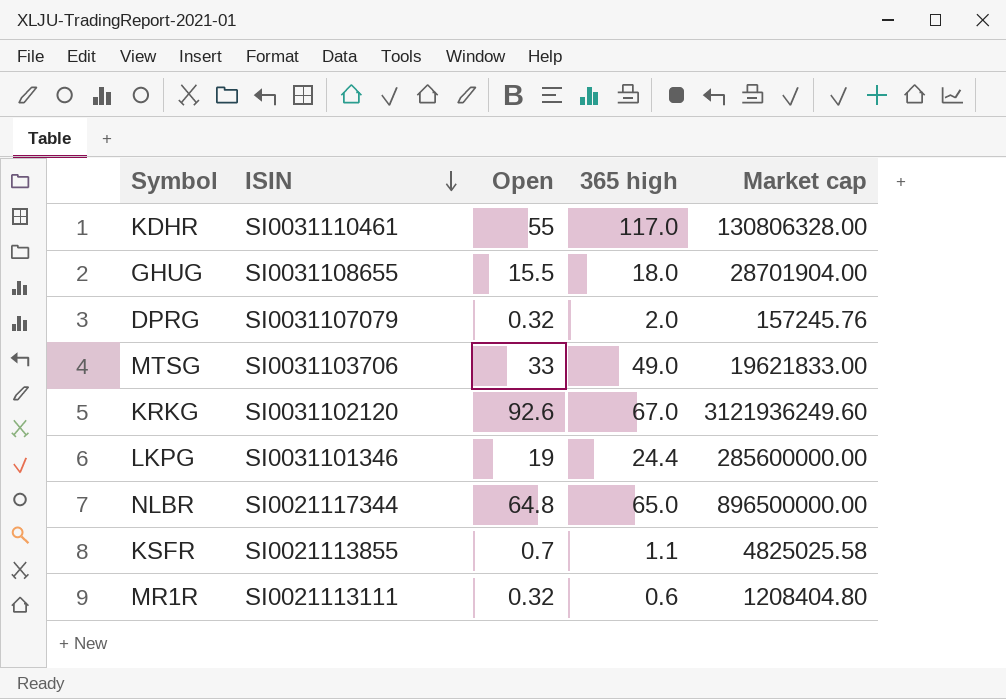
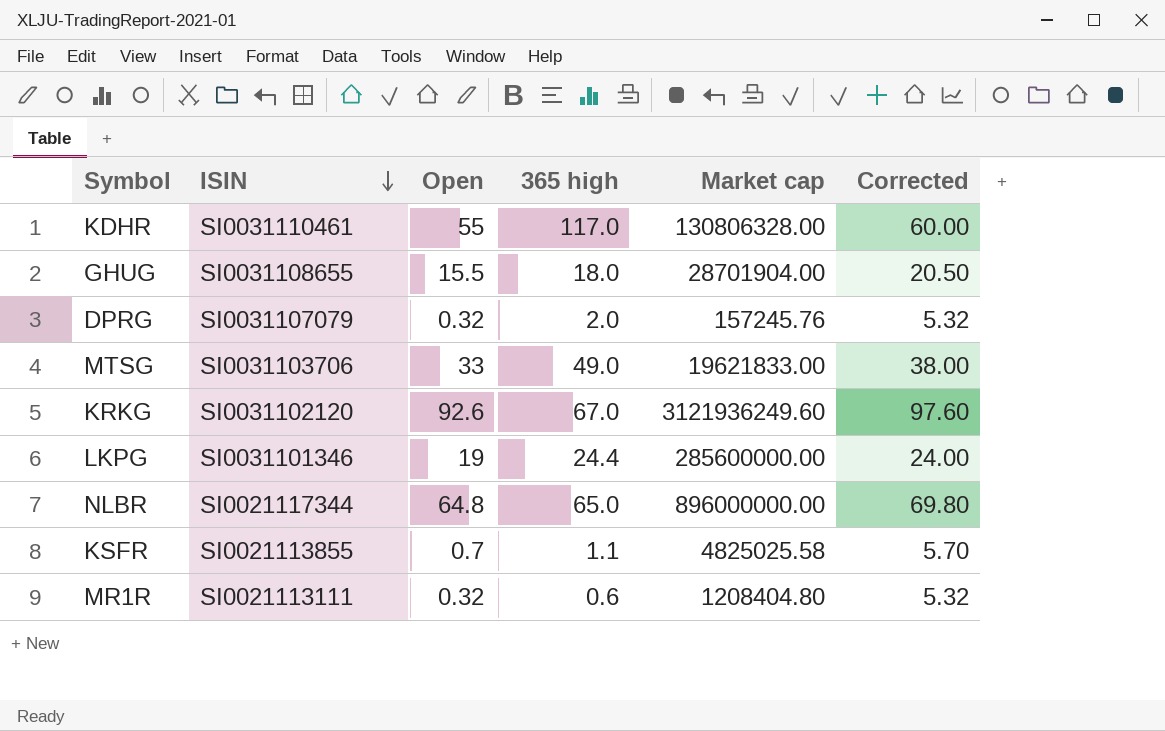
column Corrected | formula: none -> [Open] + 5
NLBR | Market cap: 896500000.00 -> 896000000.00

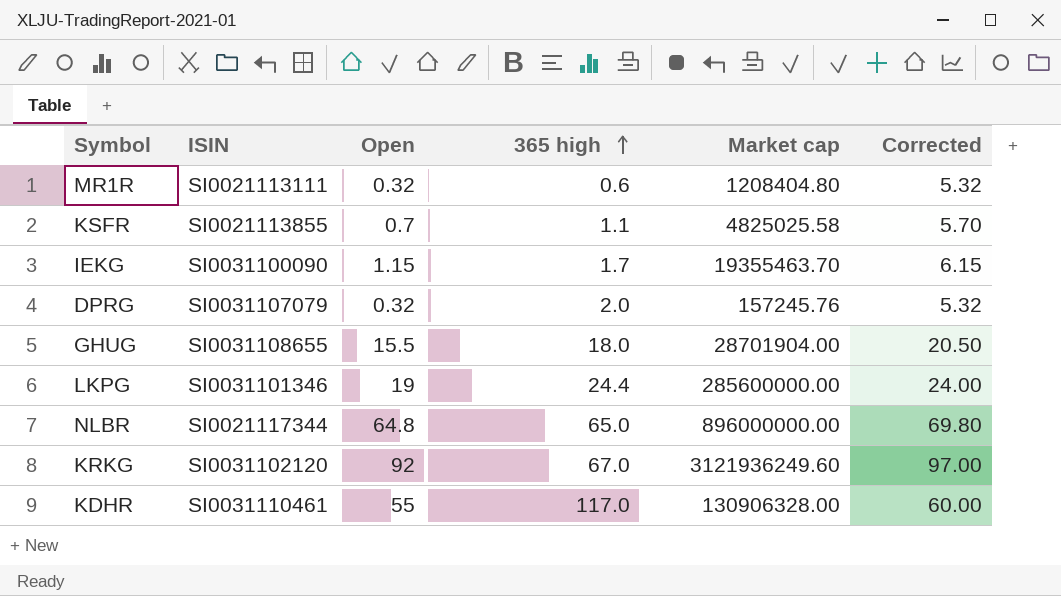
row order: ISIN descending -> 365 high ascending
row MTSG: SI0031103706 | 33 | 49.0 | 19621833.00 | 38.00 -> none
row IEKG: none -> SI0031100090 | 1.15 | 1.7 | 19355463.70 | 6.15
KRKG | Open: 92.6 -> 92
KRKG | Corrected: 97.60 -> 97.00
KDHR | Market cap: 130806328.00 -> 130906328.00

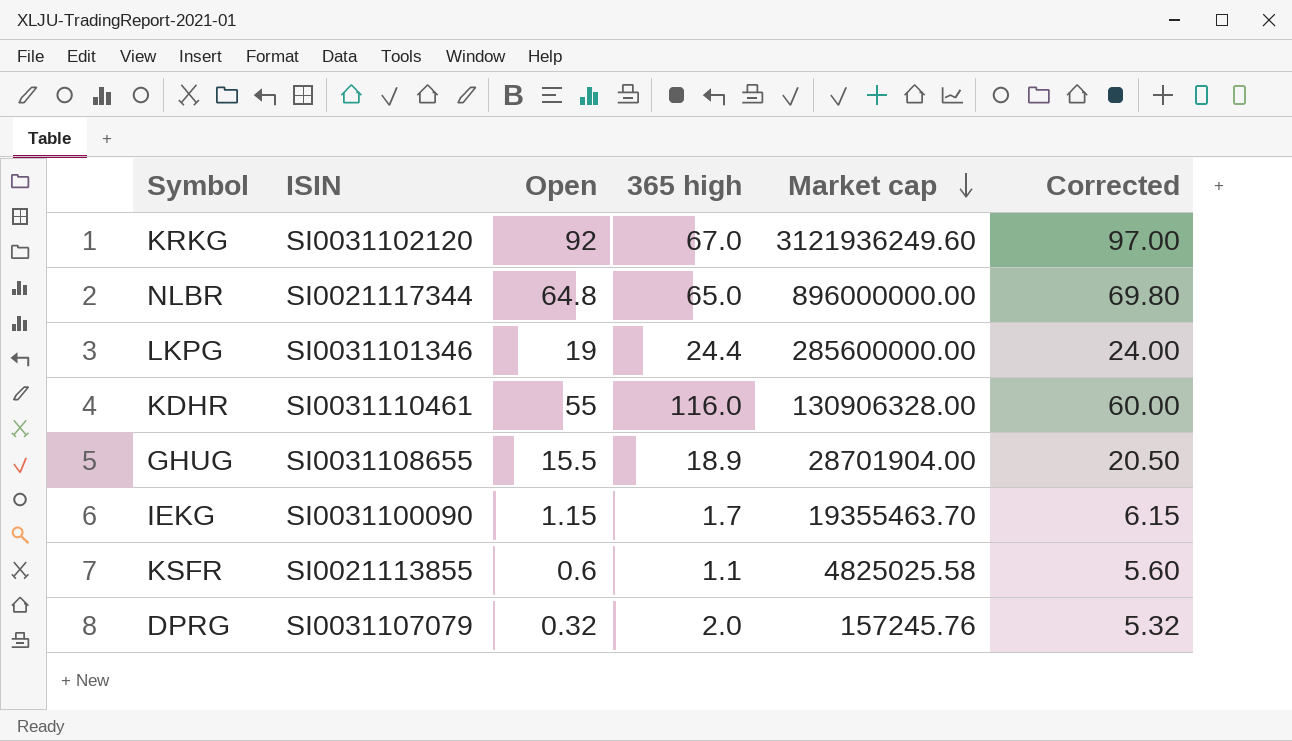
row order: 365 high ascending -> Market cap descending
row MR1R: SI0021113111 | 0.32 | 0.6 | 1208404.80 | 5.32 -> none
KDHR | 365 high: 117.0 -> 116.0
GHUG | 365 high: 18.0 -> 18.9
KSFR | Open: 0.7 -> 0.6
KSFR | Corrected: 5.70 -> 5.60

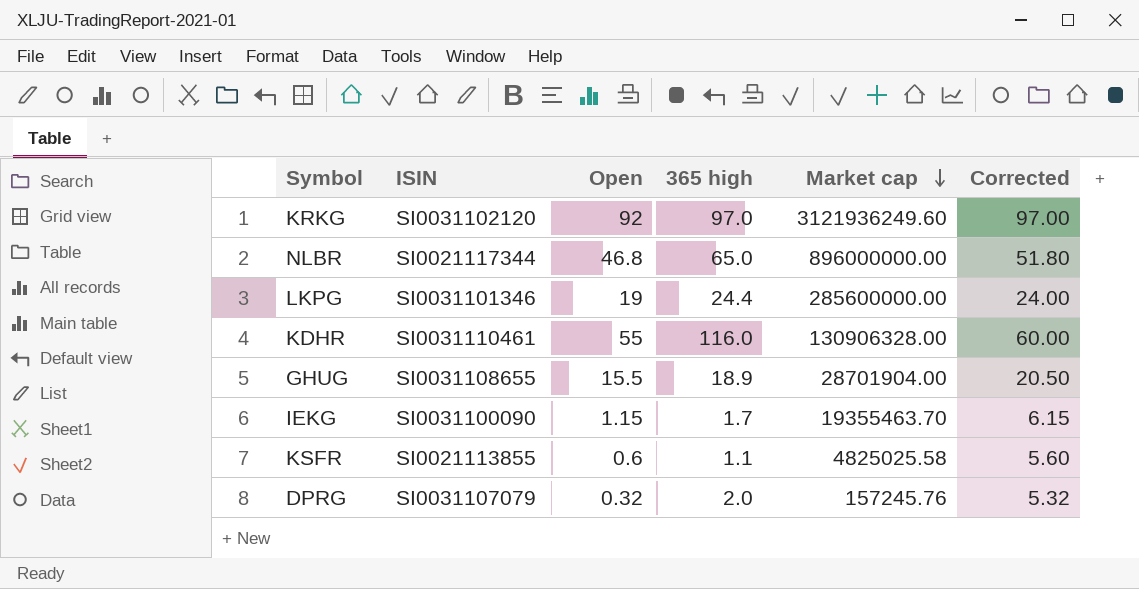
KRKG | 365 high: 67.0 -> 97.0
NLBR | Open: 64.8 -> 46.8
NLBR | Corrected: 69.80 -> 51.80

